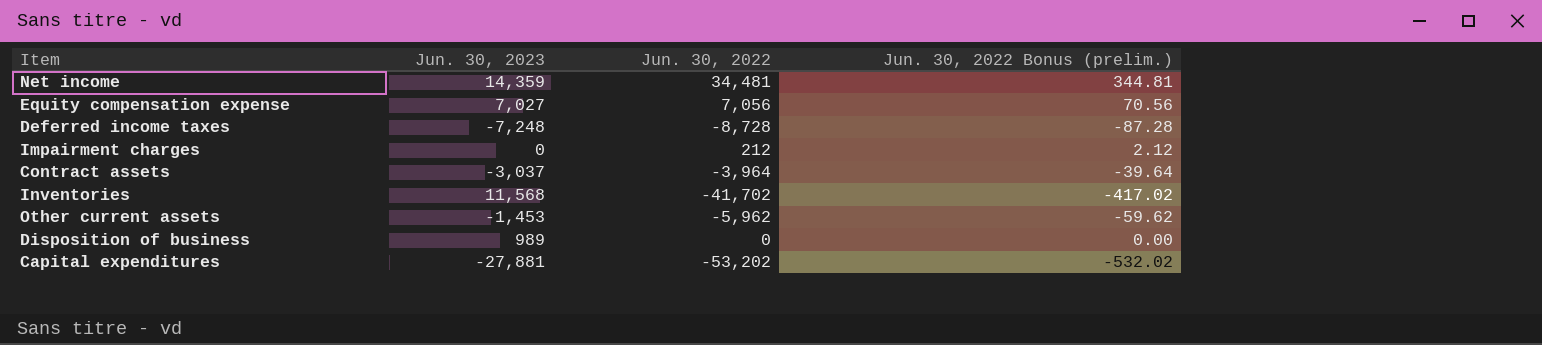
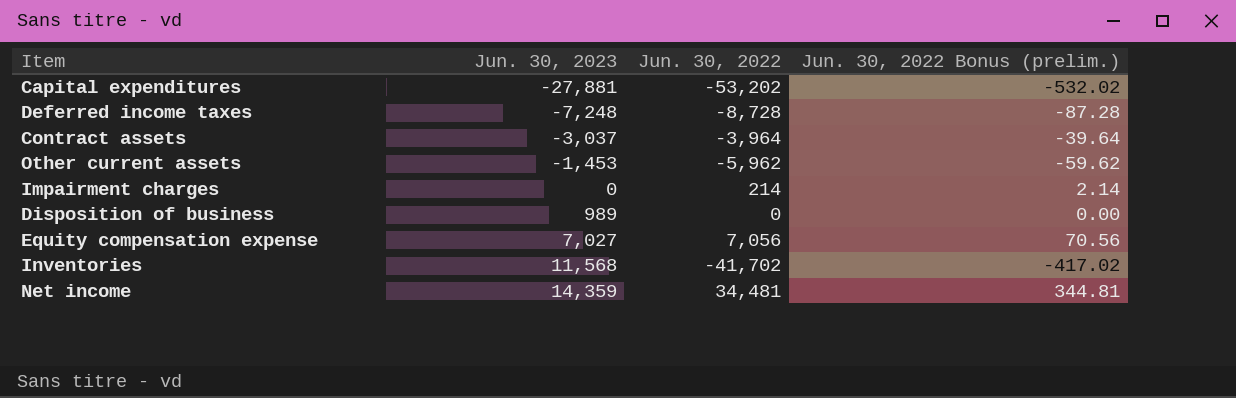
row order: none -> Jun. 30, 2023 ascending
Impairment charges | Jun. 30, 2022: 212 -> 214
Impairment charges | Jun. 30, 2022 Bonus (prelim.): 2.12 -> 2.14

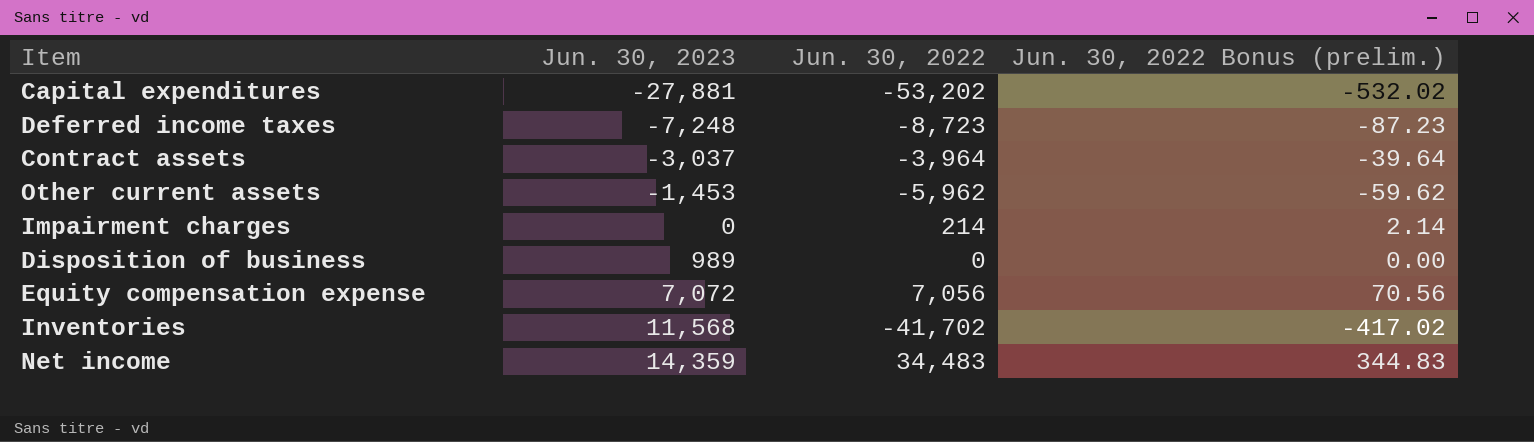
Deferred income taxes | Jun. 30, 2022: -8,728 -> -8,723
Deferred income taxes | Jun. 30, 2022 Bonus (prelim.): -87.28 -> -87.23
Equity compensation expense | Jun. 30, 2023: 7,027 -> 7,072
Net income | Jun. 30, 2022: 34,481 -> 34,483
Net income | Jun. 30, 2022 Bonus (prelim.): 344.81 -> 344.83

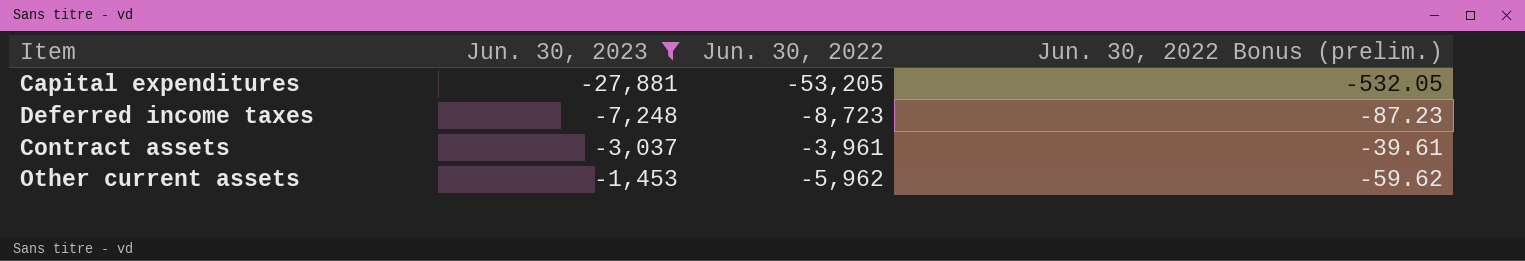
filter: none -> Jun. 30, 2023 <= -1,453
Capital expenditures | Jun. 30, 2022: -53,202 -> -53,205
Capital expenditures | Jun. 30, 2022 Bonus (prelim.): -532.02 -> -532.05
Contract assets | Jun. 30, 2022: -3,964 -> -3,961
Contract assets | Jun. 30, 2022 Bonus (prelim.): -39.64 -> -39.61

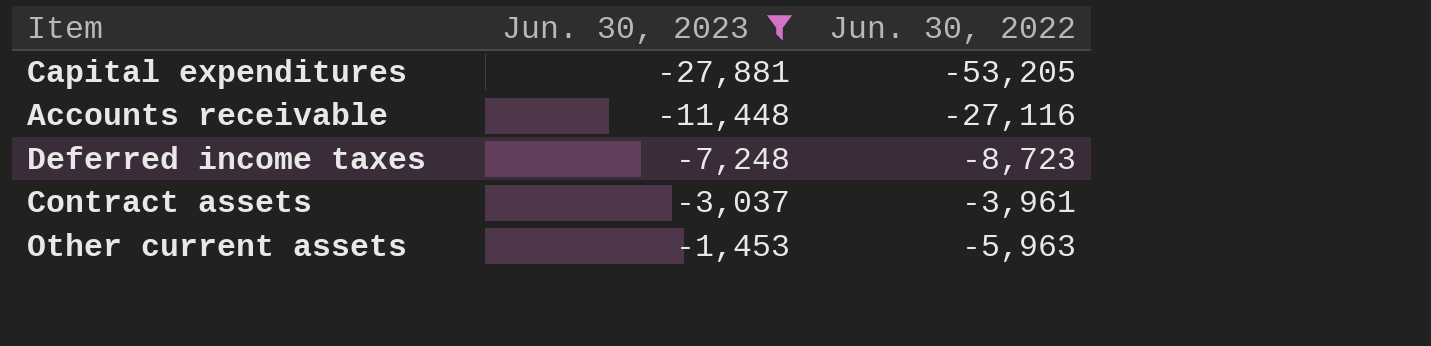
column Jun. 30, 2022 Bonus (prelim.) | formula: [Jun. 30, 2022] * 0.01 -> none
row Accounts receivable: none -> -11,448 | -27,116
Other current assets | Jun. 30, 2022: -5,962 -> -5,963

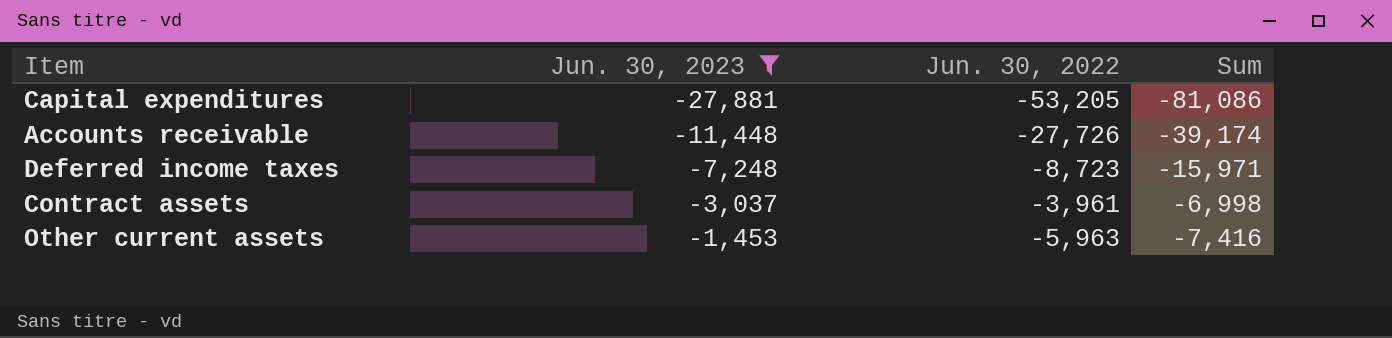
column Sum | formula: none -> [Jun. 30, 2023] + [Jun. 30, 2022]
Accounts receivable | Jun. 30, 2022: -27,116 -> -27,726

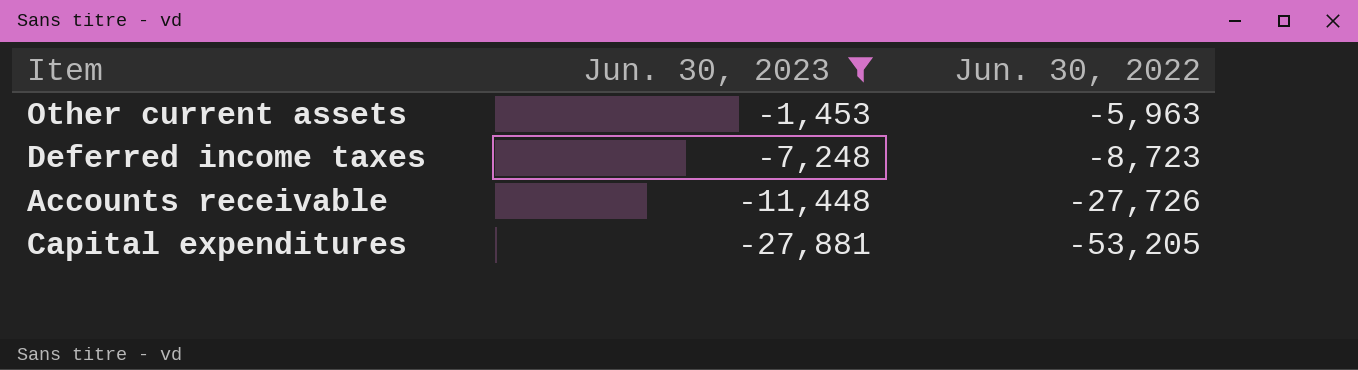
row order: Jun. 30, 2023 ascending -> Jun. 30, 2023 descending
column Sum | formula: [Jun. 30, 2023] + [Jun. 30, 2022] -> none
row Contract assets: -3,037 | -3,961 | -6,998 -> none

